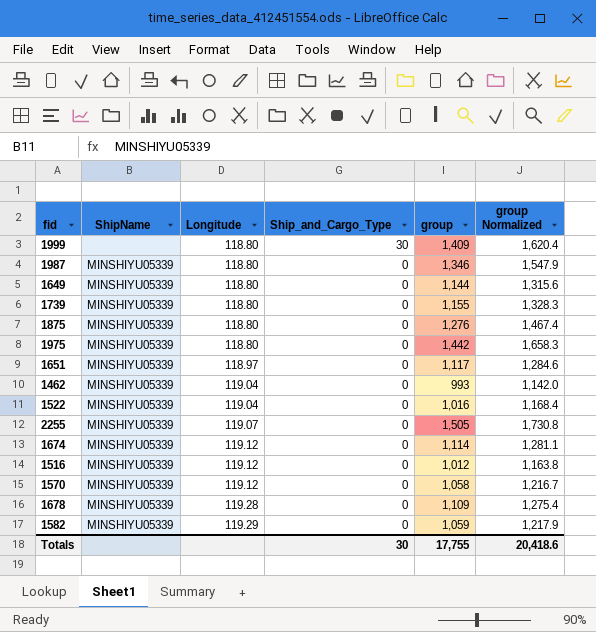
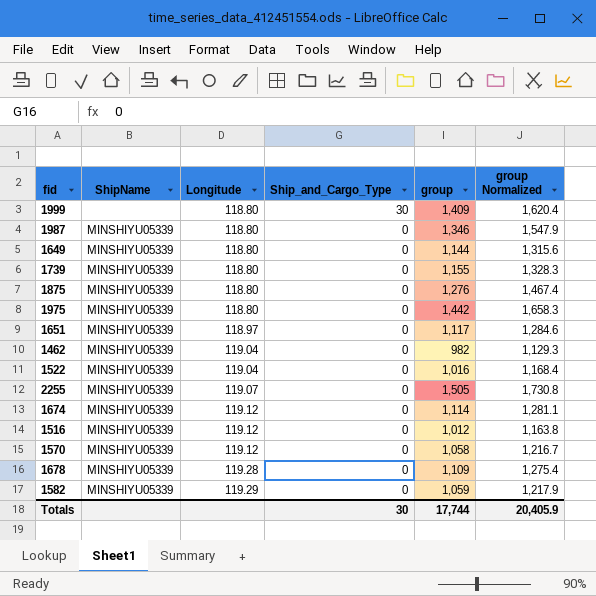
1462 | group: 993 -> 982
1462 | group Normalized: 1,142.0 -> 1,129.3
Totals | group: 17,755 -> 17,744
Totals | group Normalized: 20,418.6 -> 20,405.9

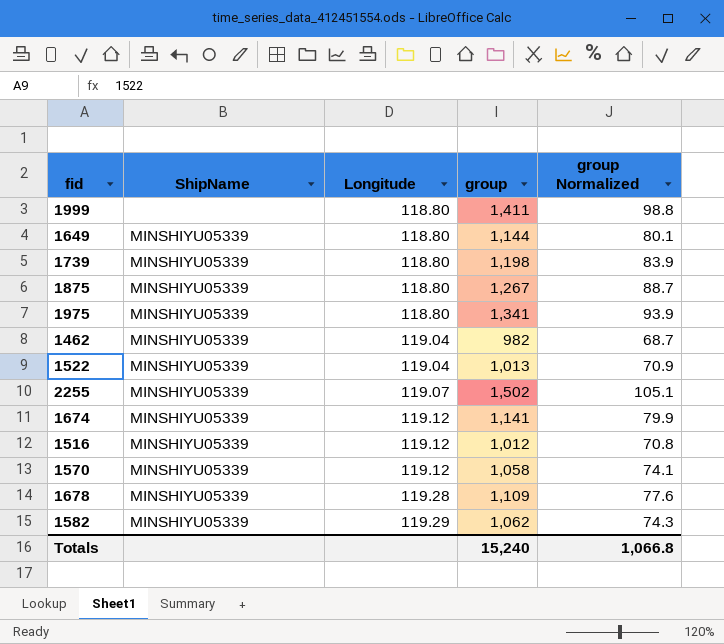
column Ship_and_Cargo_Type | position: 4 -> none
column group Normalized | formula: [group] * 1.15 -> [group] * 0.07
row 1987: MINSHIYU05339 | 118.80 | 0 | 1,346 | 1,547.9 -> none
row 1651: MINSHIYU05339 | 118.97 | 0 | 1,117 | 1,284.6 -> none
1999 | group: 1,409 -> 1,411
1739 | group: 1,155 -> 1,198
1875 | group: 1,276 -> 1,267
1975 | group: 1,442 -> 1,341
1522 | group: 1,016 -> 1,013
2255 | group: 1,505 -> 1,502
1674 | group: 1,114 -> 1,141
1582 | group: 1,059 -> 1,062
Totals | group: 17,744 -> 15,240
Totals | group Normalized: 20,405.9 -> 1,066.8

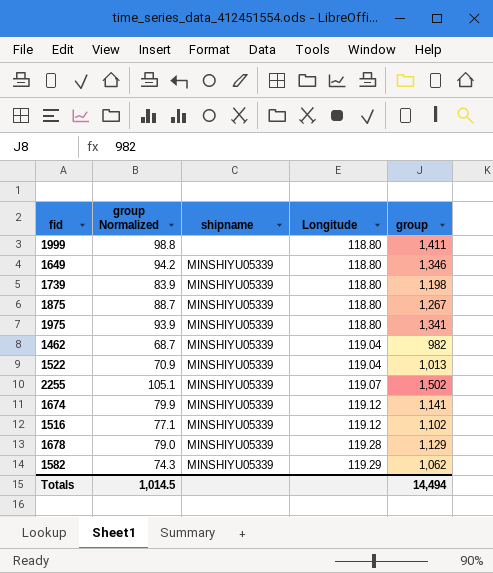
column group Normalized | position: 5 -> 2
column name: ShipName -> shipname
row 1570: MINSHIYU05339 | 119.12 | 1,058 | 74.1 -> none
1649 | group Normalized: 80.1 -> 94.2
1649 | group: 1,144 -> 1,346
1516 | group Normalized: 70.8 -> 77.1
1516 | group: 1,012 -> 1,102
1678 | group Normalized: 77.6 -> 79.0
1678 | group: 1,109 -> 1,129
Totals | group Normalized: 1,066.8 -> 1,014.5
Totals | group: 15,240 -> 14,494

